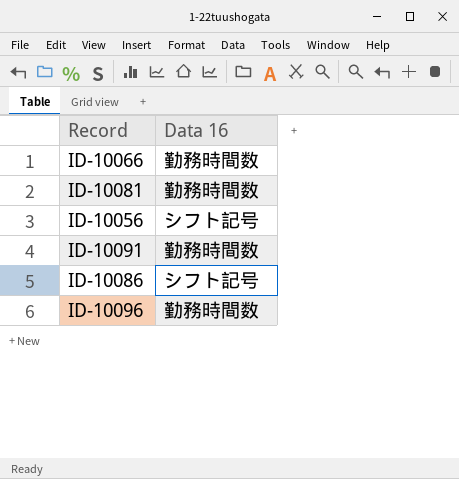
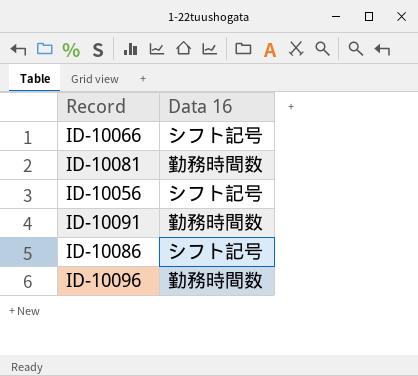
ID-10066 | Data 16: 勤務時間数 -> シフト記号

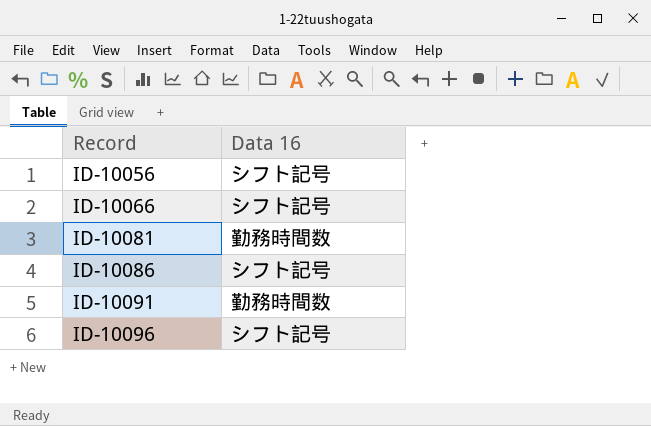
row order: none -> Record ascending
ID-10096 | Data 16: 勤務時間数 -> シフト記号

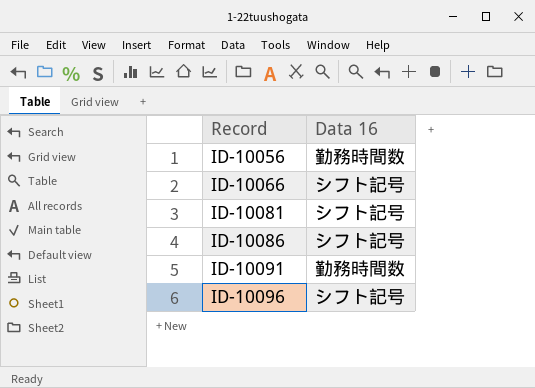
ID-10056 | Data 16: シフト記号 -> 勤務時間数
ID-10081 | Data 16: 勤務時間数 -> シフト記号

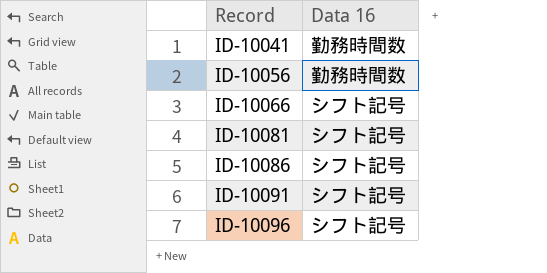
row ID-10041: none -> 勤務時間数
ID-10091 | Data 16: 勤務時間数 -> シフト記号

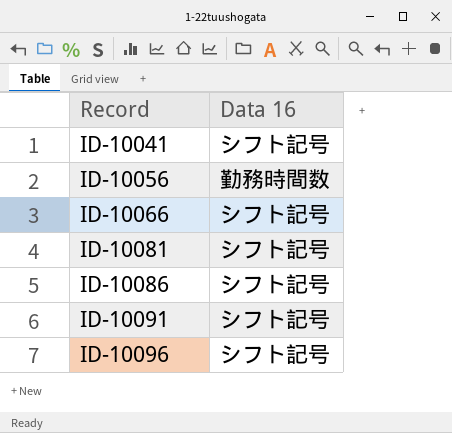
ID-10041 | Data 16: 勤務時間数 -> シフト記号

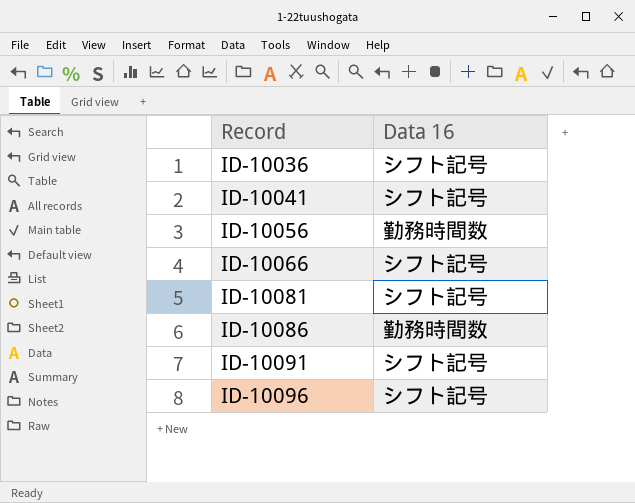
row ID-10036: none -> シフト記号
ID-10086 | Data 16: シフト記号 -> 勤務時間数

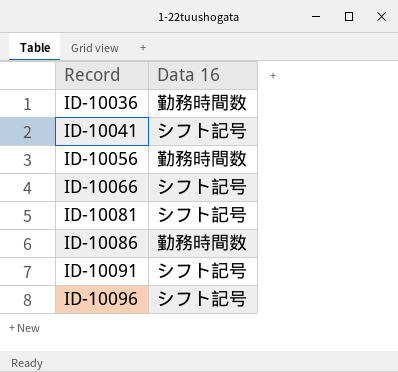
ID-10036 | Data 16: シフト記号 -> 勤務時間数

